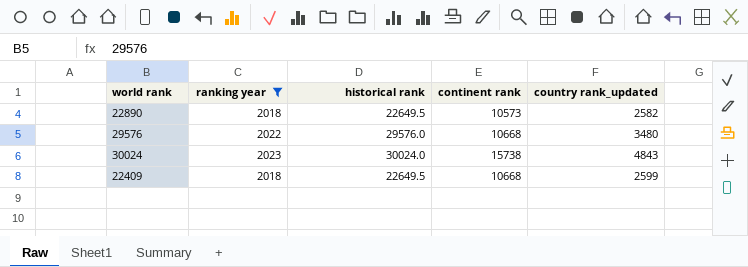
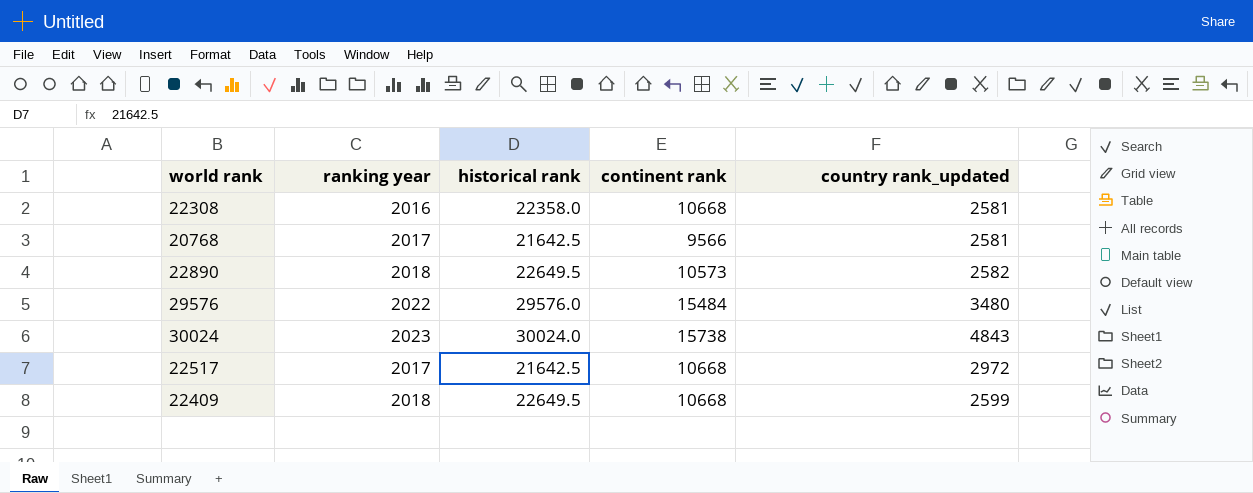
filter: ranking year >= 2018 -> none
29576 | continent rank: 10668 -> 15484

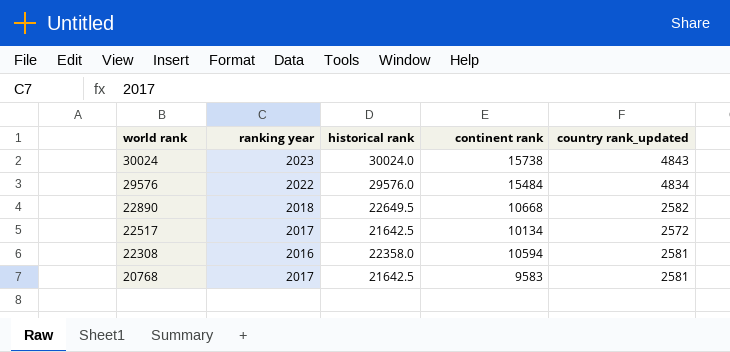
row order: none -> world rank descending
row 22409: 2018 | 22649.5 | 10668 | 2599 -> none
29576 | country rank_updated: 3480 -> 4834
22890 | continent rank: 10573 -> 10668
22517 | continent rank: 10668 -> 10134
22517 | country rank_updated: 2972 -> 2572
22308 | continent rank: 10668 -> 10594
20768 | continent rank: 9566 -> 9583

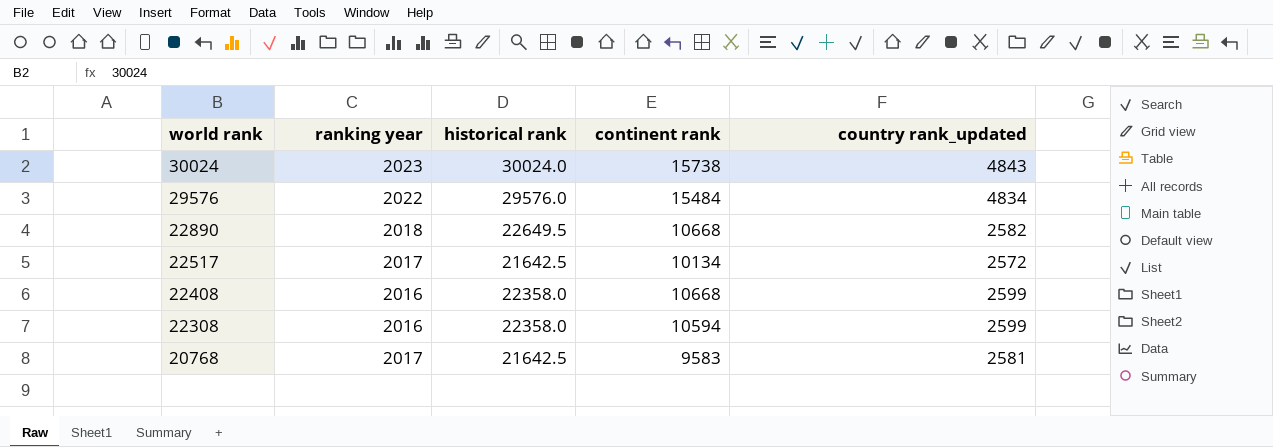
row 22408: none -> 2016 | 22358.0 | 10668 | 2599
22308 | country rank_updated: 2581 -> 2599

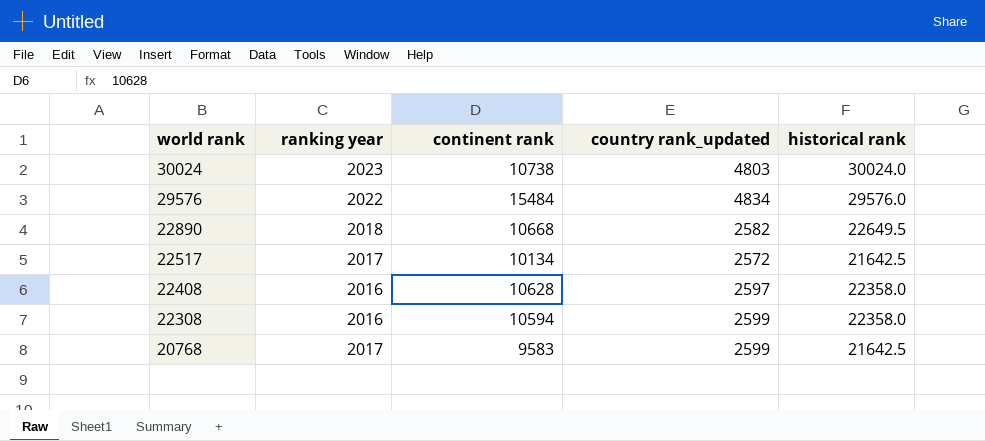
column historical rank | position: 3 -> 5
30024 | continent rank: 15738 -> 10738
30024 | country rank_updated: 4843 -> 4803
22408 | continent rank: 10668 -> 10628
22408 | country rank_updated: 2599 -> 2597
20768 | country rank_updated: 2581 -> 2599

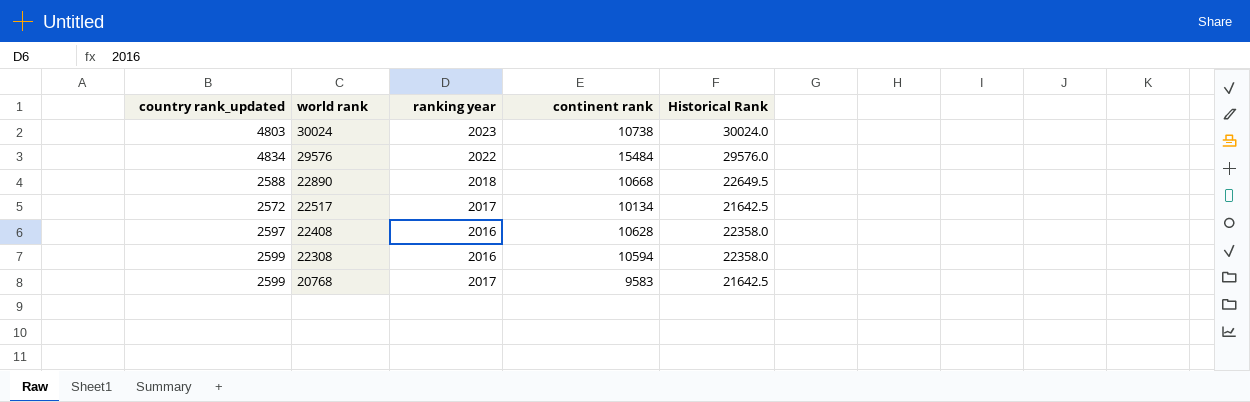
column country rank_updated | position: 4 -> 1
column name: historical rank -> Historical Rank
22890 | country rank_updated: 2582 -> 2588

